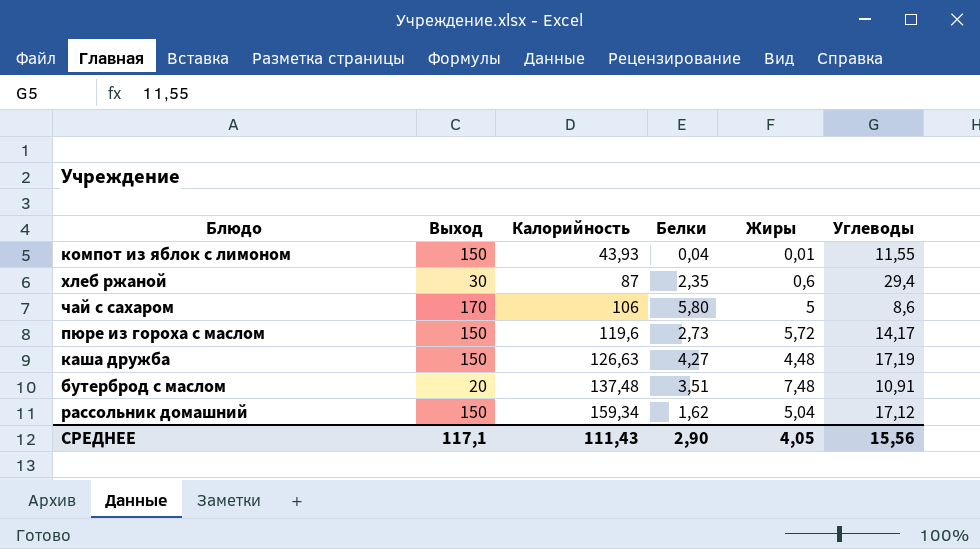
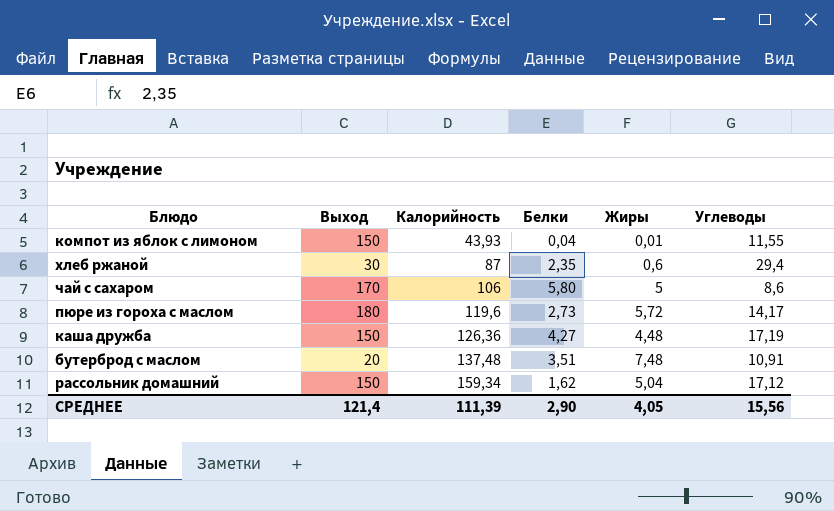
пюре из гороха с маслом | Выход: 150 -> 180
каша дружба | Калорийность: 126,63 -> 126,36
СРЕДНЕЕ | Выход: 117,1 -> 121,4
СРЕДНЕЕ | Калорийность: 111,43 -> 111,39

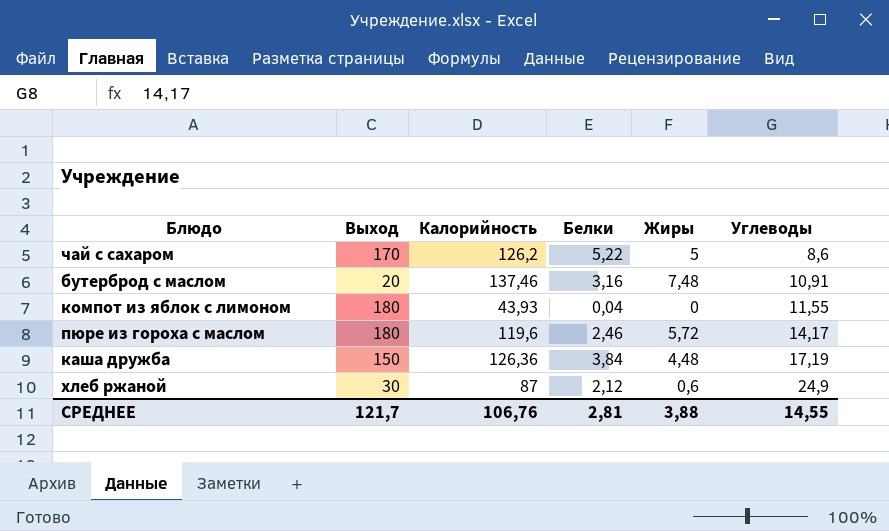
row order: Калорийность ascending -> Углеводы ascending
row рассольник домашний: 150 | 159,34 | 1,62 | 5,04 | 17,12 -> none
чай с сахаром | Калорийность: 106 -> 126,2
чай с сахаром | Белки: 5,80 -> 5,22
бутерброд с маслом | Калорийность: 137,48 -> 137,46
бутерброд с маслом | Белки: 3,51 -> 3,16
компот из яблок с лимоном | Выход: 150 -> 180
компот из яблок с лимоном | Жиры: 0,01 -> 0
пюре из гороха с маслом | Белки: 2,73 -> 2,46
каша дружба | Белки: 4,27 -> 3,84
хлеб ржаной | Белки: 2,35 -> 2,12
хлеб ржаной | Углеводы: 29,4 -> 24,9
СРЕДНЕЕ | Выход: 121,4 -> 121,7
СРЕДНЕЕ | Калорийность: 111,39 -> 106,76
СРЕДНЕЕ | Белки: 2,90 -> 2,81
СРЕДНЕЕ | Жиры: 4,05 -> 3,88
СРЕДНЕЕ | Углеводы: 15,56 -> 14,55

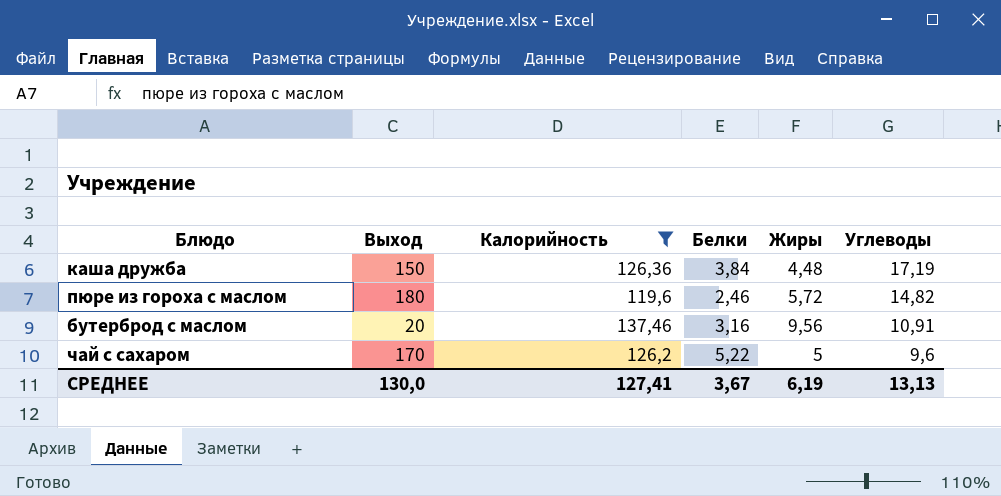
filter: none -> Калорийность >= 119,6
row order: Углеводы ascending -> Углеводы descending
пюре из гороха с маслом | Углеводы: 14,17 -> 14,82
бутерброд с маслом | Жиры: 7,48 -> 9,56
чай с сахаром | Углеводы: 8,6 -> 9,6
СРЕДНЕЕ | Выход: 121,7 -> 130,0
СРЕДНЕЕ | Калорийность: 106,76 -> 127,41
СРЕДНЕЕ | Белки: 2,81 -> 3,67
СРЕДНЕЕ | Жиры: 3,88 -> 6,19
СРЕДНЕЕ | Углеводы: 14,55 -> 13,13

